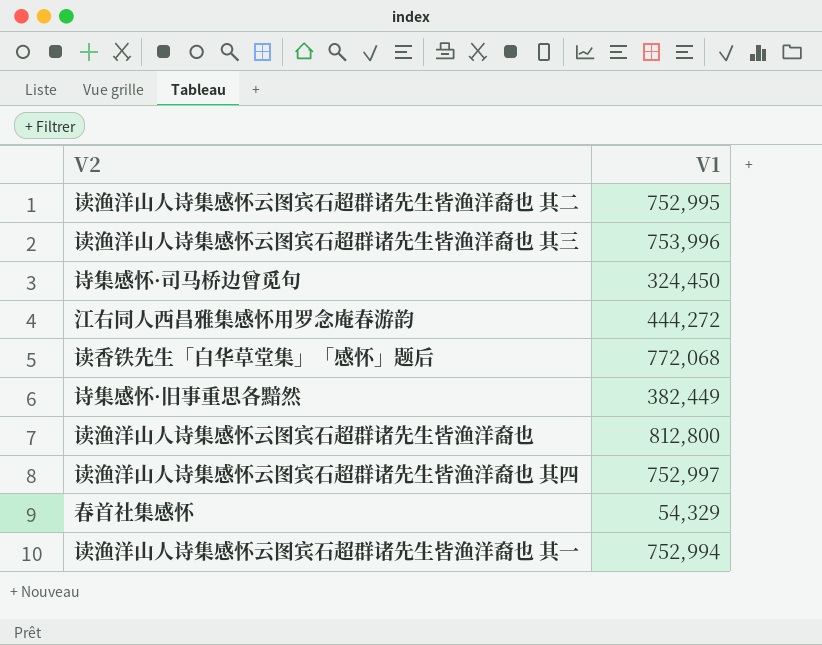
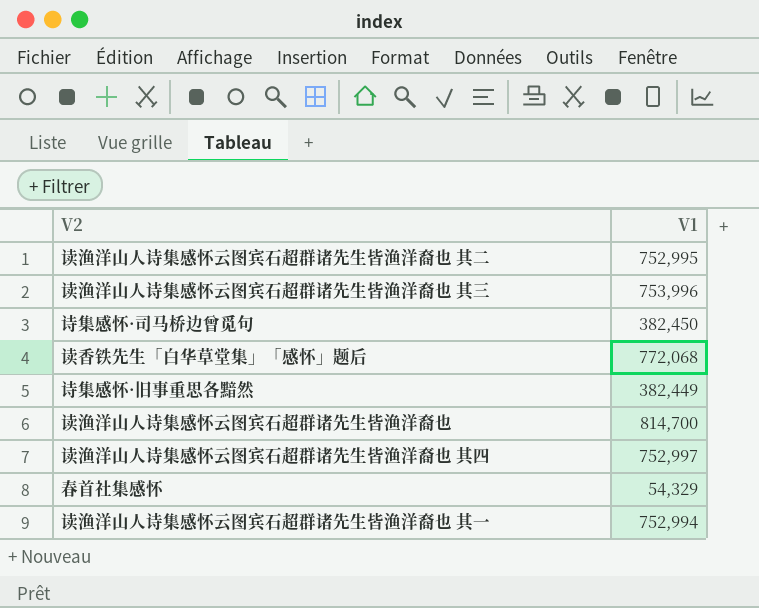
row 江右同人西昌雅集感怀用罗念庵春游韵: 444,272 -> none
诗集感怀·司马桥边曾觅句 | V1: 324,450 -> 382,450
读渔洋山人诗集感怀云图宾石超群诸先生皆渔洋裔也 | V1: 812,800 -> 814,700

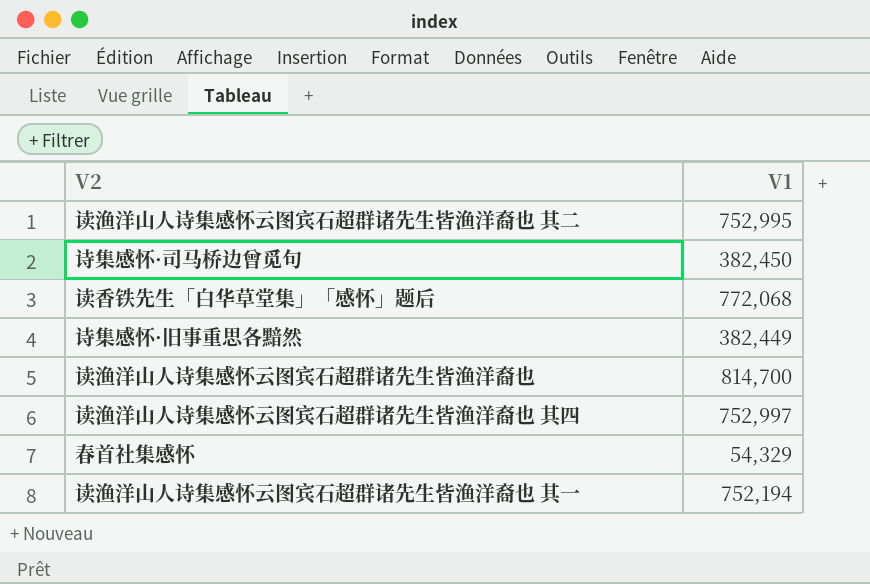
row 读渔洋山人诗集感怀云图宾石超群诸先生皆渔洋裔也 其三: 753,996 -> none
读渔洋山人诗集感怀云图宾石超群诸先生皆渔洋裔也 其一 | V1: 752,994 -> 752,194

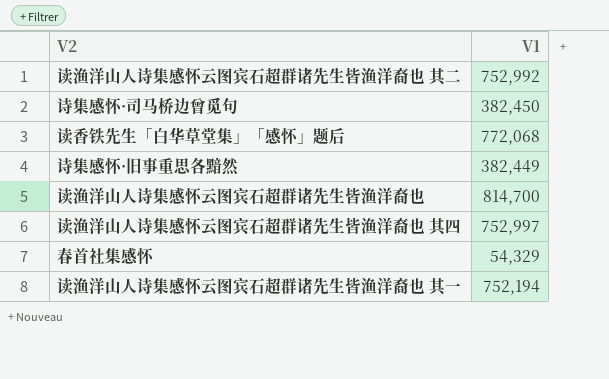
读渔洋山人诗集感怀云图宾石超群诸先生皆渔洋裔也 其二 | V1: 752,995 -> 752,992

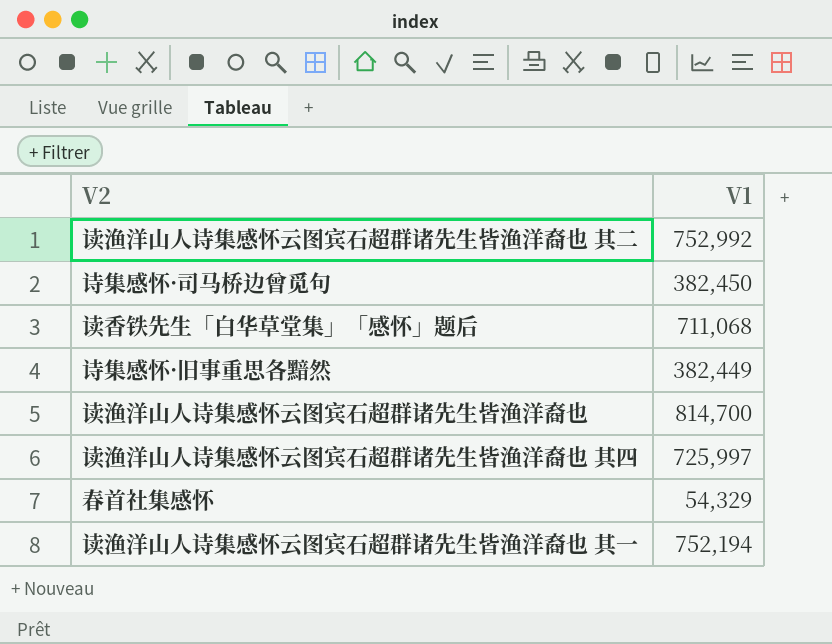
读香铁先生「白华草堂集」「感怀」题后 | V1: 772,068 -> 711,068
读渔洋山人诗集感怀云图宾石超群诸先生皆渔洋裔也 其四 | V1: 752,997 -> 725,997

